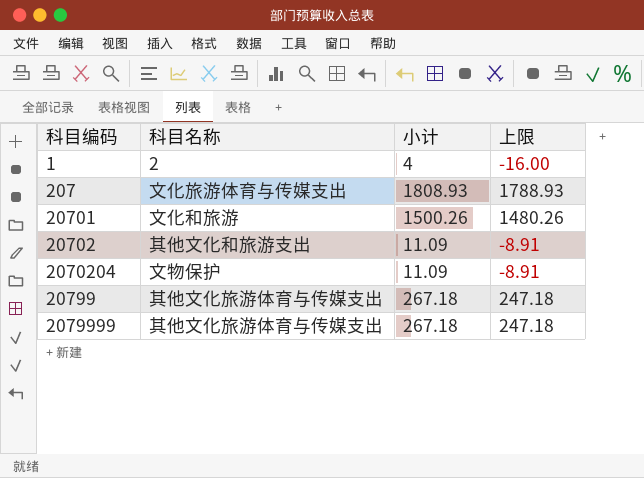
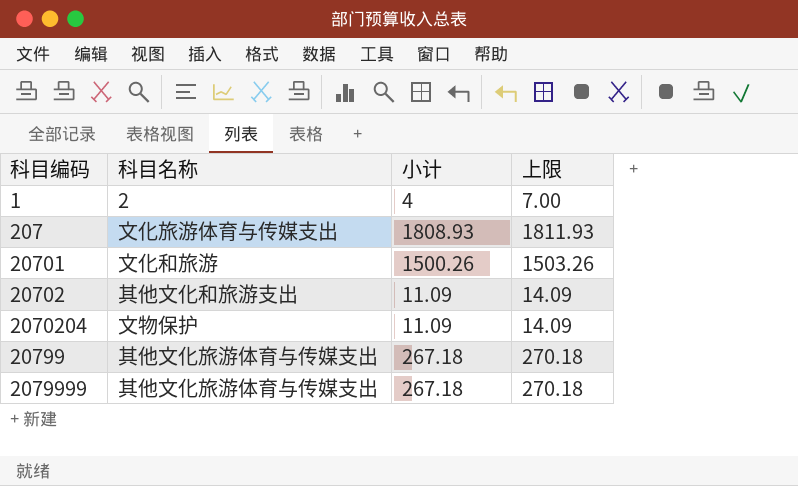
column 上限 | formula: [小计] - 20 -> [小计] + 3

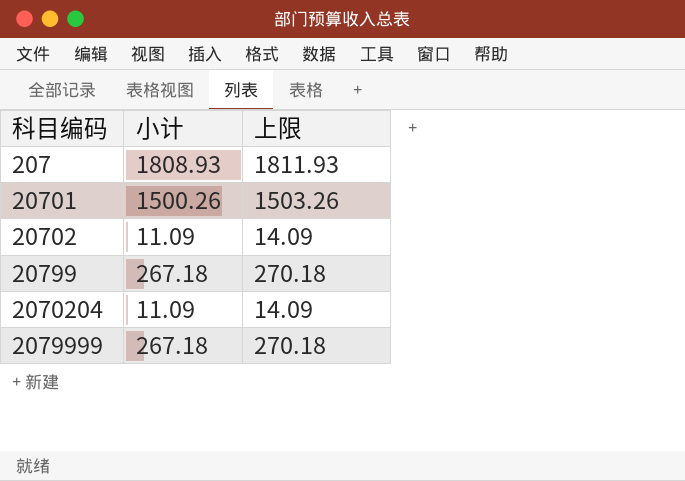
row order: none -> 科目编码 ascending
column 科目名称 | position: 2 -> none
row 1: 2 | 4 | 7.00 -> none

